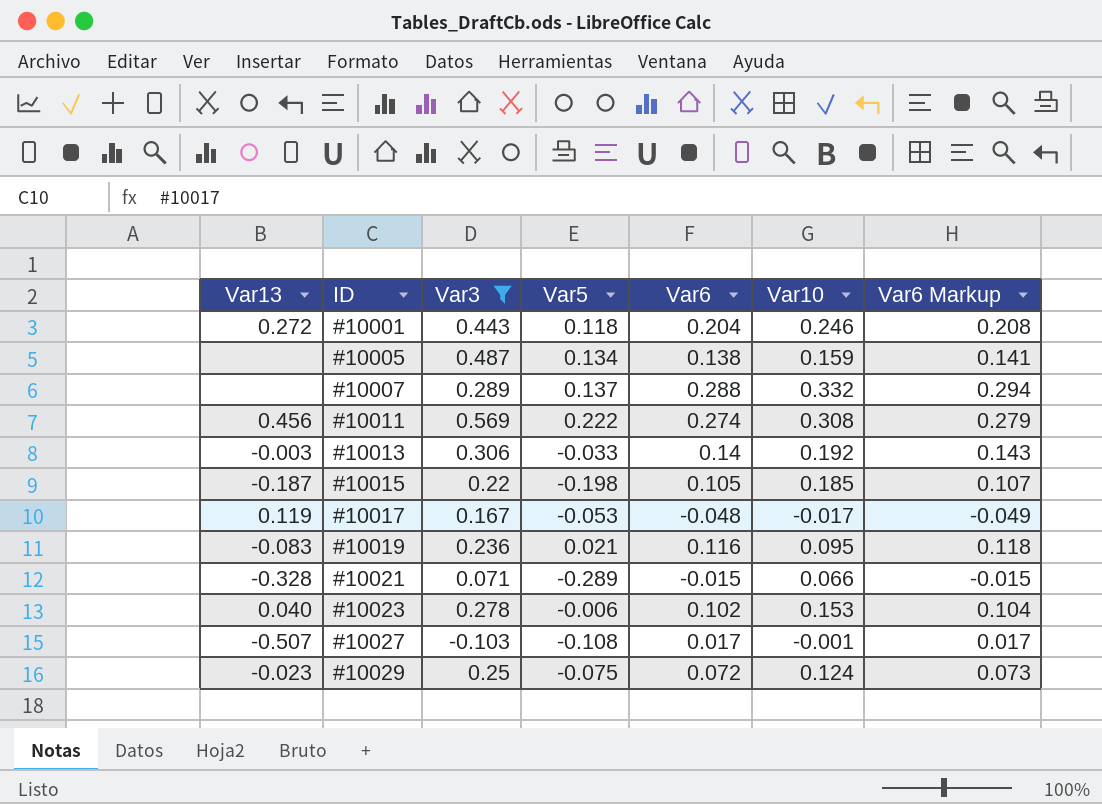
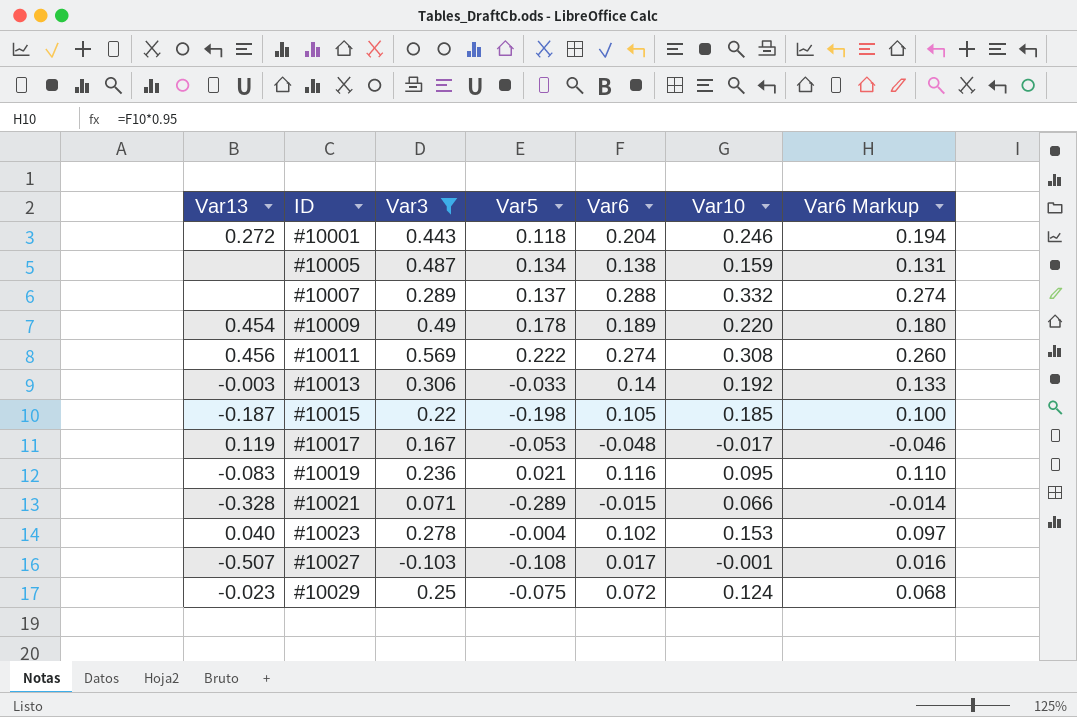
column Var6 Markup | formula: [Var6] * 1.02 -> [Var6] * 0.95
row #10009: none -> 0.454 | 0.49 | 0.178 | 0.189 | 0.220 | 0.180
#10023 | Var5: -0.006 -> -0.004

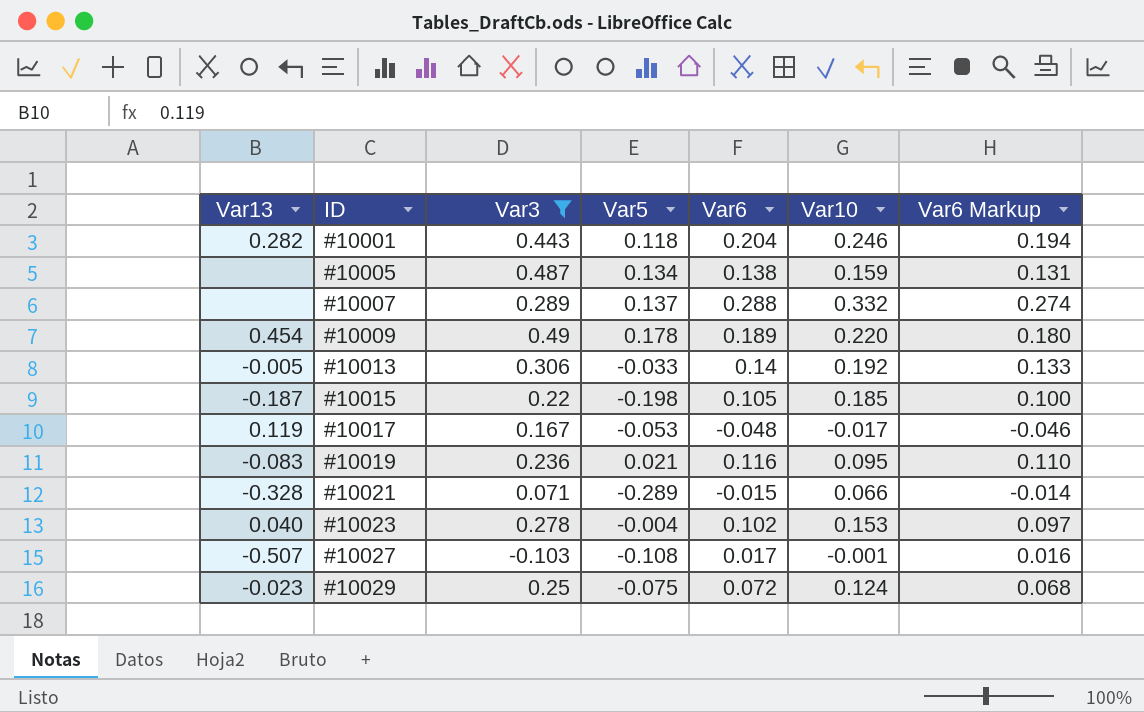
row #10011: 0.456 | 0.569 | 0.222 | 0.274 | 0.308 | 0.260 -> none
#10001 | Var13: 0.272 -> 0.282
#10013 | Var13: -0.003 -> -0.005

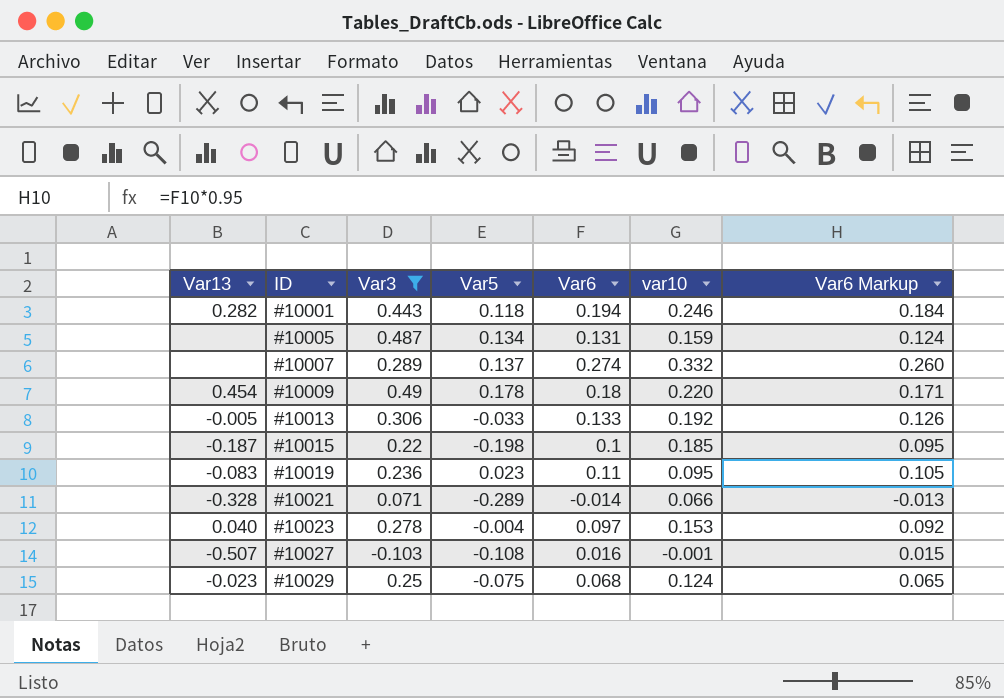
column name: Var10 -> var10
row #10017: 0.119 | 0.167 | -0.053 | -0.048 | -0.017 | -0.046 -> none
#10001 | Var6: 0.204 -> 0.194
#10001 | Var6 Markup: 0.194 -> 0.184
#10005 | Var6: 0.138 -> 0.131
#10005 | Var6 Markup: 0.131 -> 0.124
#10007 | Var6: 0.288 -> 0.274
#10007 | Var6 Markup: 0.274 -> 0.260
#10009 | Var6: 0.189 -> 0.18
#10009 | Var6 Markup: 0.180 -> 0.171
#10013 | Var6: 0.14 -> 0.133
#10013 | Var6 Markup: 0.133 -> 0.126
#10015 | Var6: 0.105 -> 0.1
#10015 | Var6 Markup: 0.100 -> 0.095
#10019 | Var5: 0.021 -> 0.023
#10019 | Var6: 0.116 -> 0.11
#10019 | Var6 Markup: 0.110 -> 0.105
#10021 | Var6: -0.015 -> -0.014
#10021 | Var6 Markup: -0.014 -> -0.013
#10023 | Var6: 0.102 -> 0.097
#10023 | Var6 Markup: 0.097 -> 0.092
#10027 | Var6: 0.017 -> 0.016
#10027 | Var6 Markup: 0.016 -> 0.015
#10029 | Var6: 0.072 -> 0.068
#10029 | Var6 Markup: 0.068 -> 0.065

